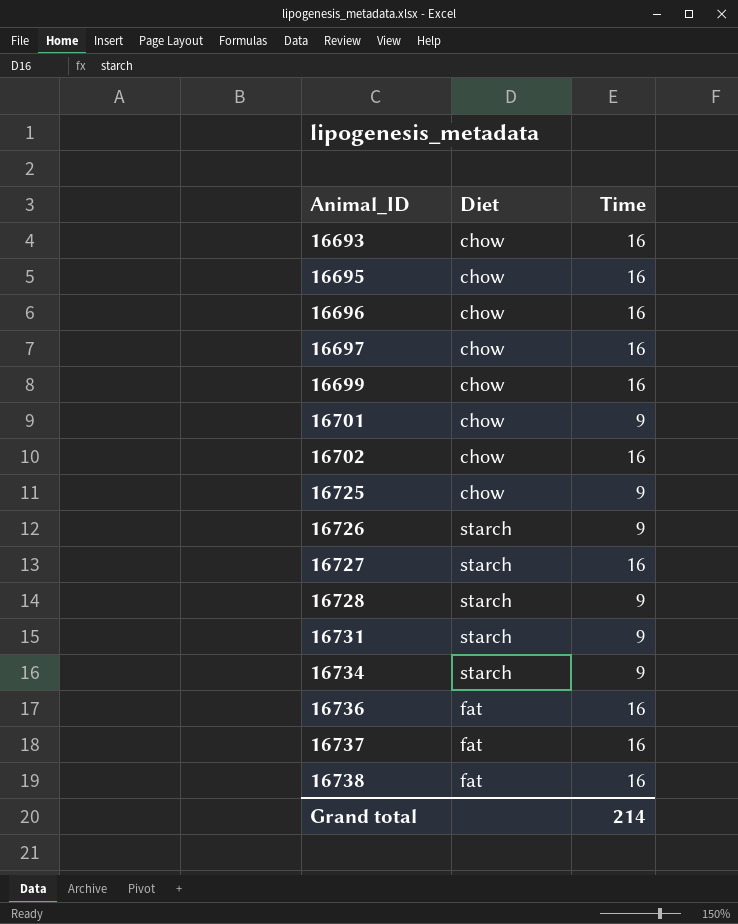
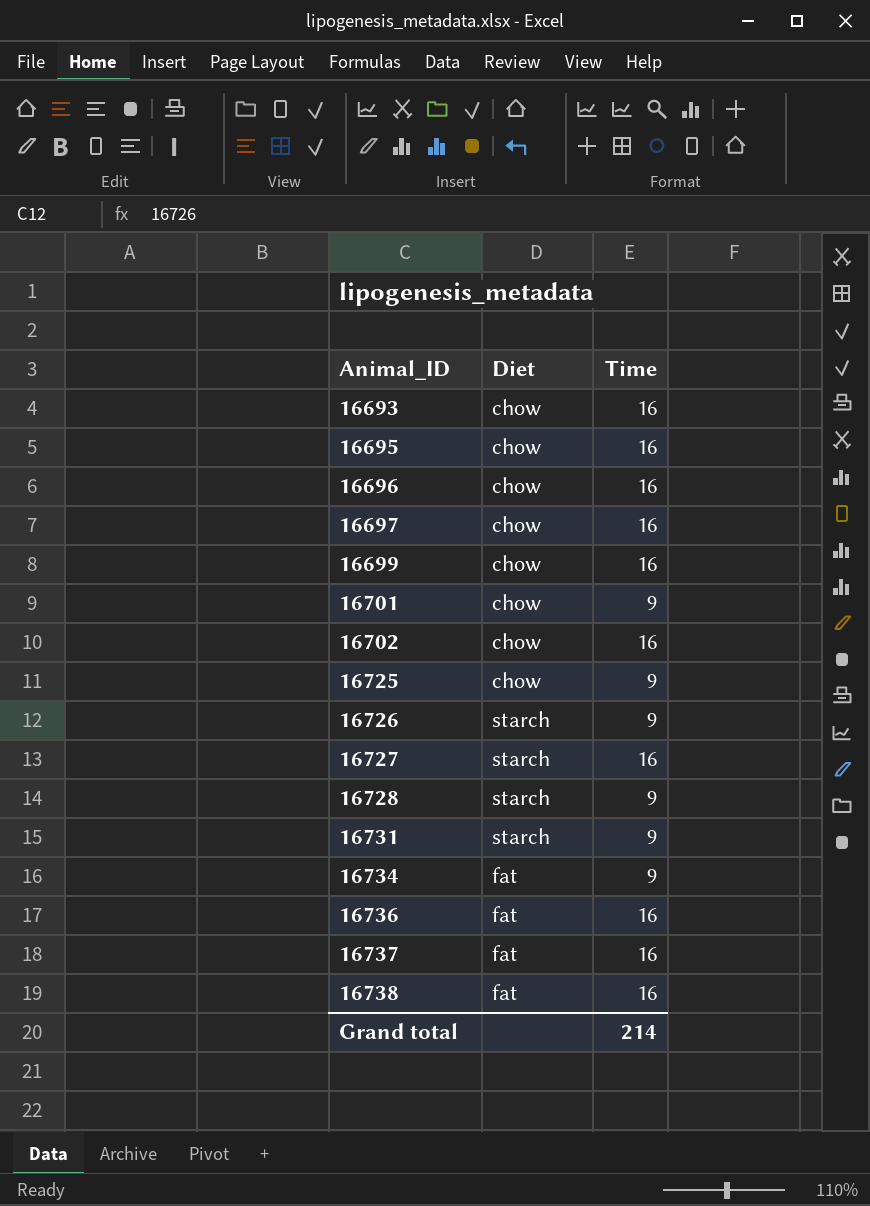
16734 | Diet: starch -> fat

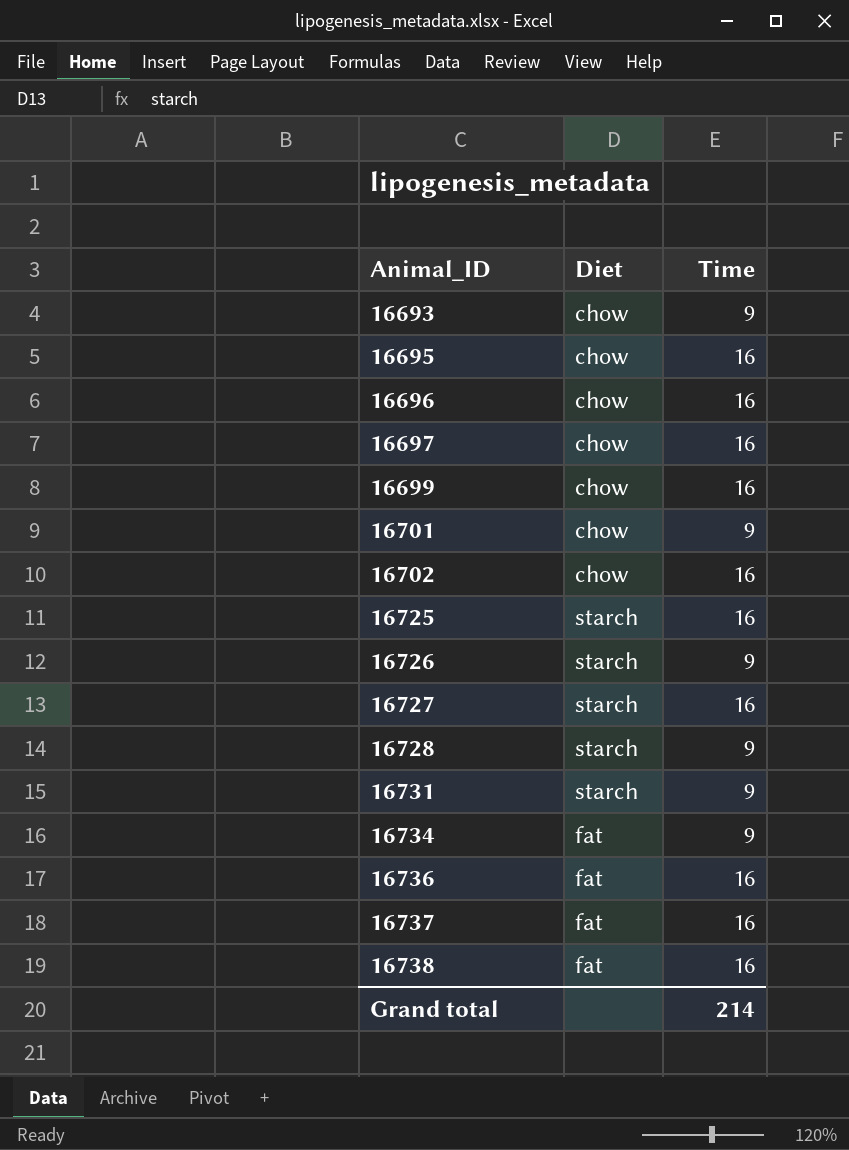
16693 | Time: 16 -> 9
16725 | Diet: chow -> starch
16725 | Time: 9 -> 16

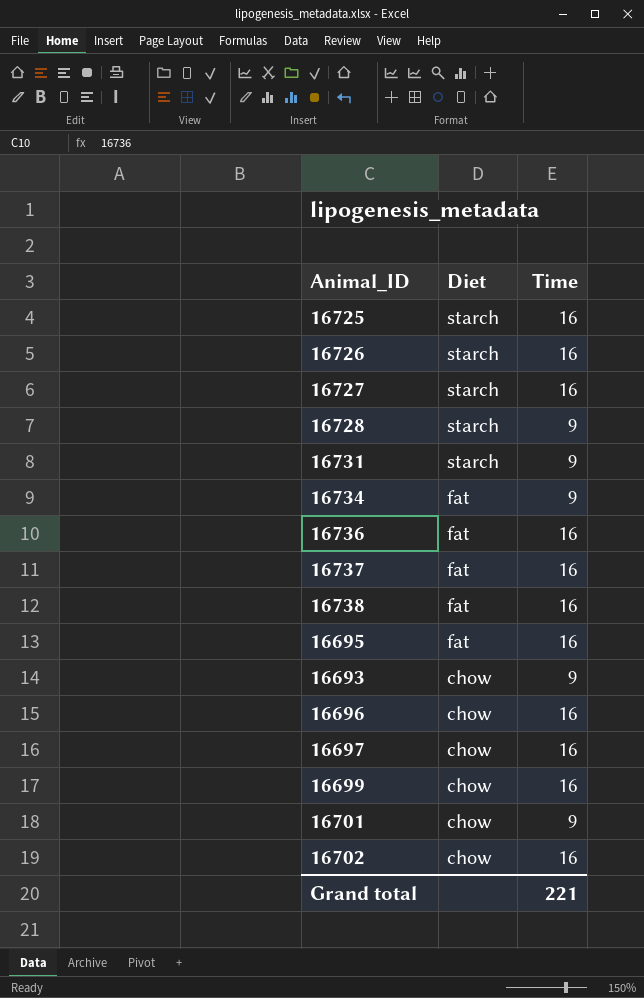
row order: Animal_ID ascending -> Diet descending
16726 | Time: 9 -> 16
16695 | Diet: chow -> fat
Grand total | Time: 214 -> 221

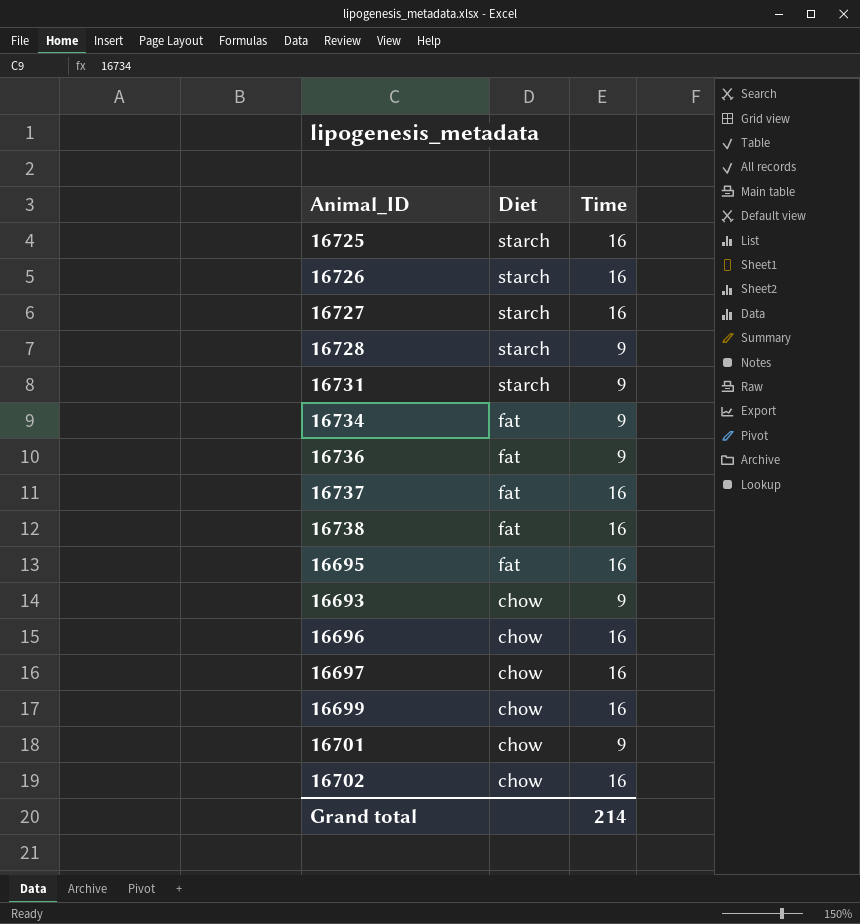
16736 | Time: 16 -> 9
Grand total | Time: 221 -> 214

